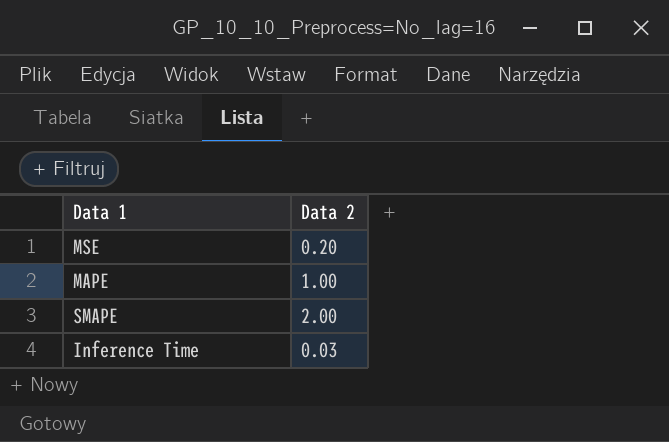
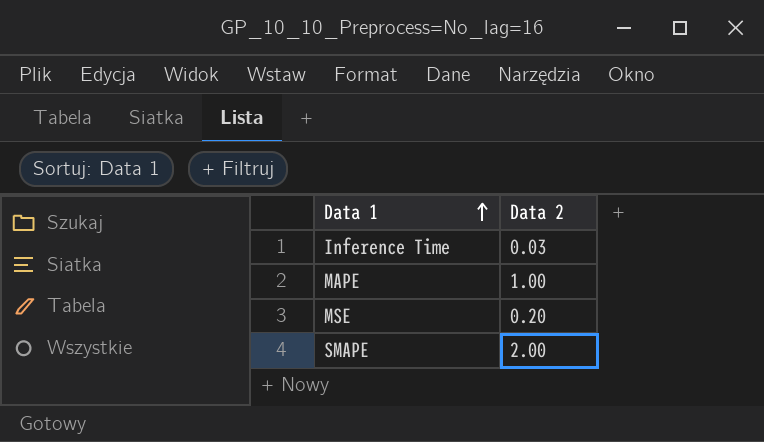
row order: none -> Data 1 ascending

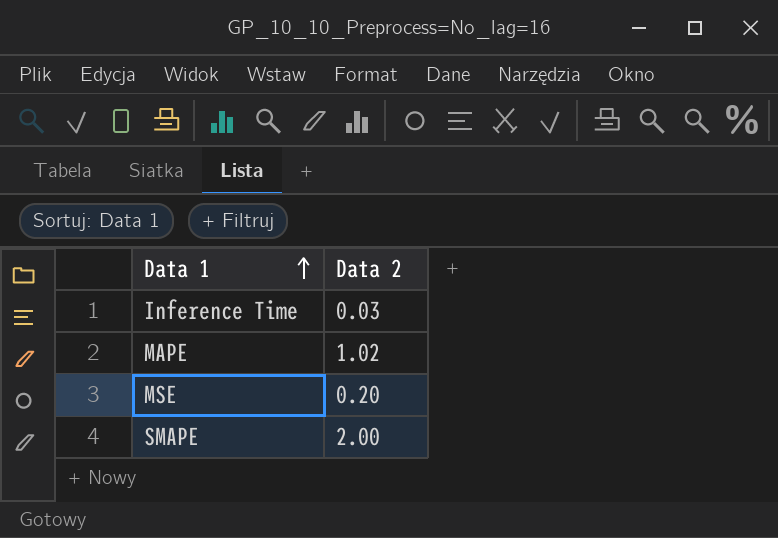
MAPE | Data 2: 1.00 -> 1.02

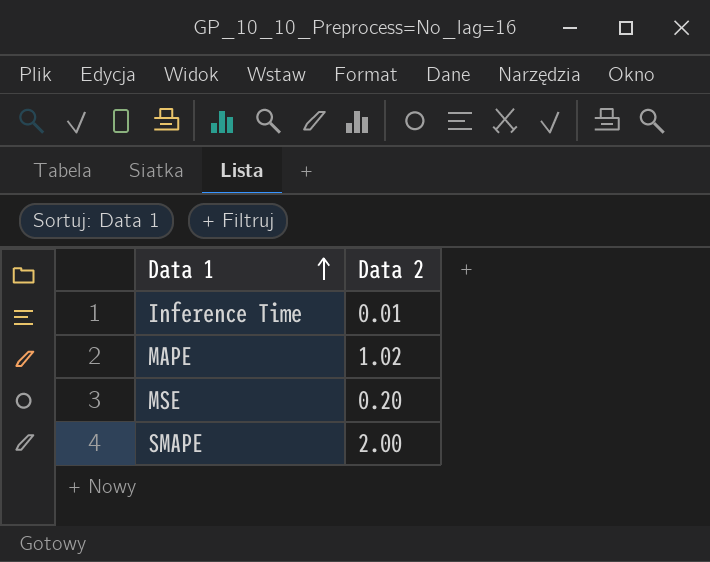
Inference Time | Data 2: 0.03 -> 0.01

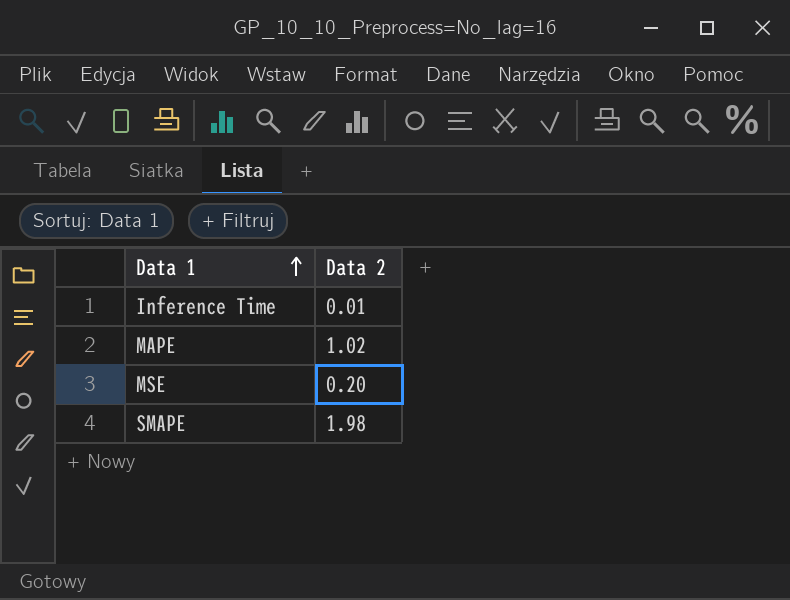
SMAPE | Data 2: 2.00 -> 1.98

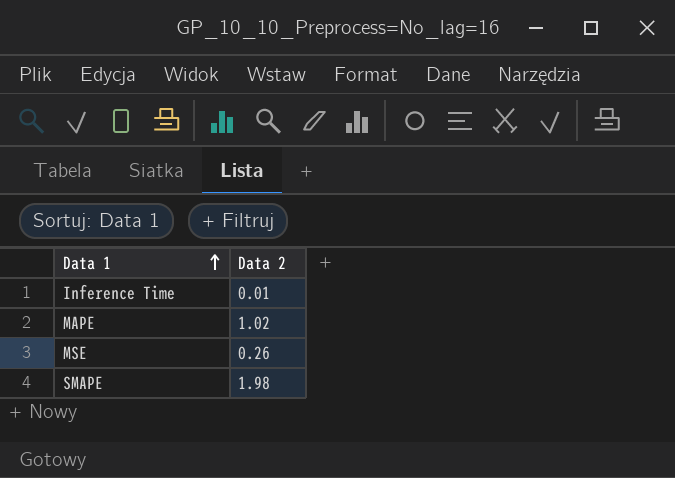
MSE | Data 2: 0.20 -> 0.26

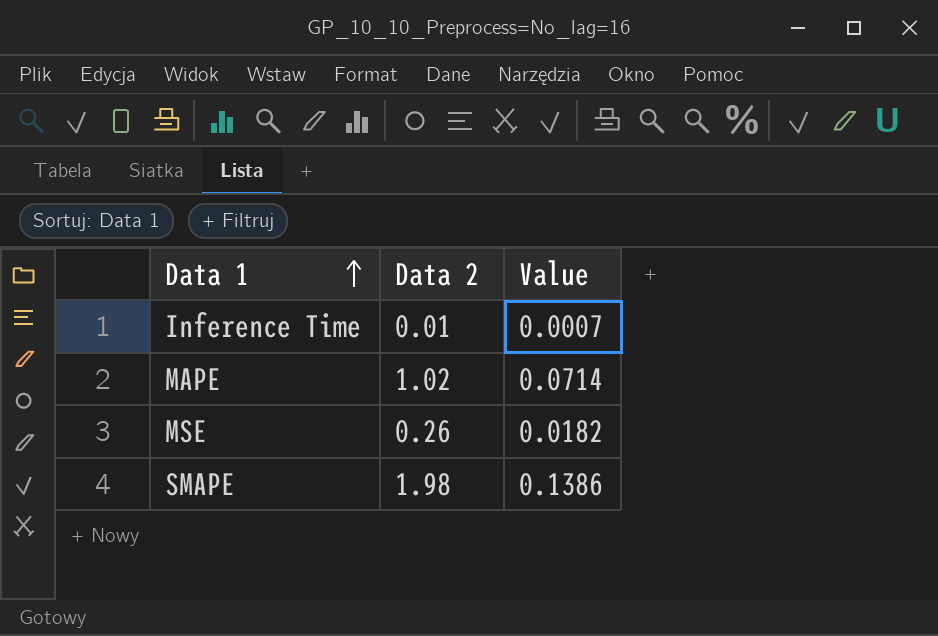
column Value | formula: none -> [Data 2] * 0.07

